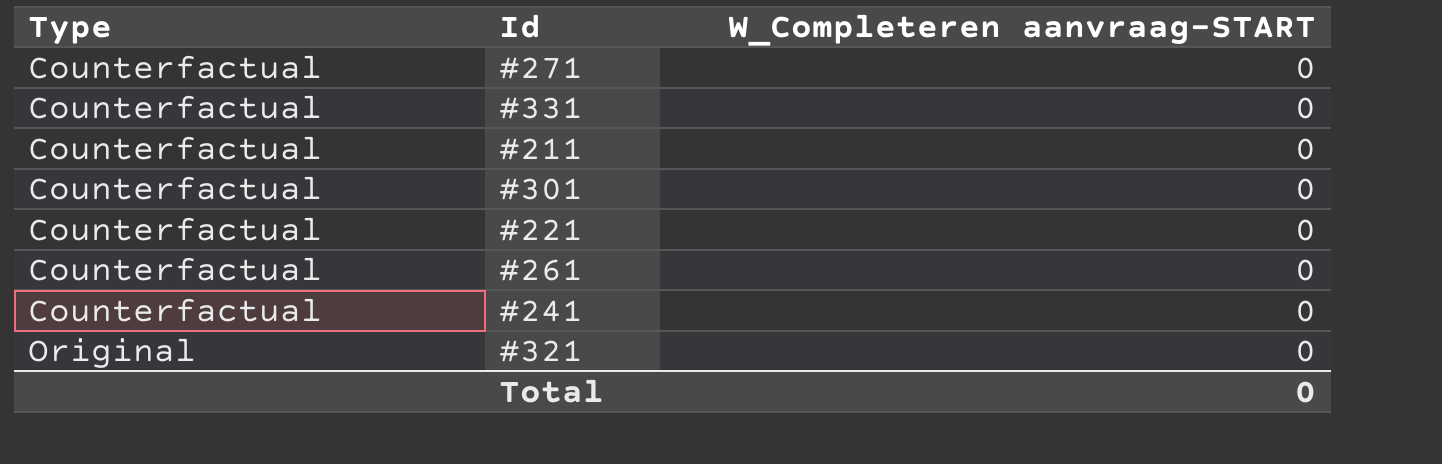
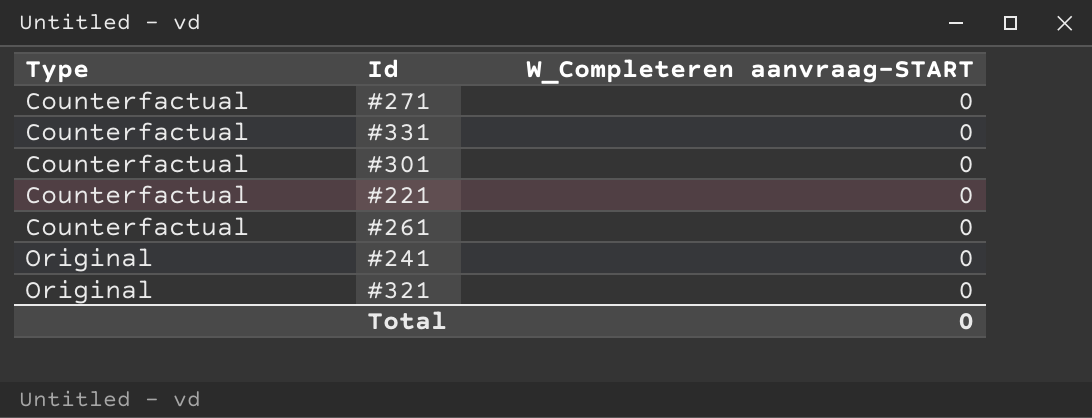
row #211: Counterfactual | 0 -> none
#241 | Type: Counterfactual -> Original

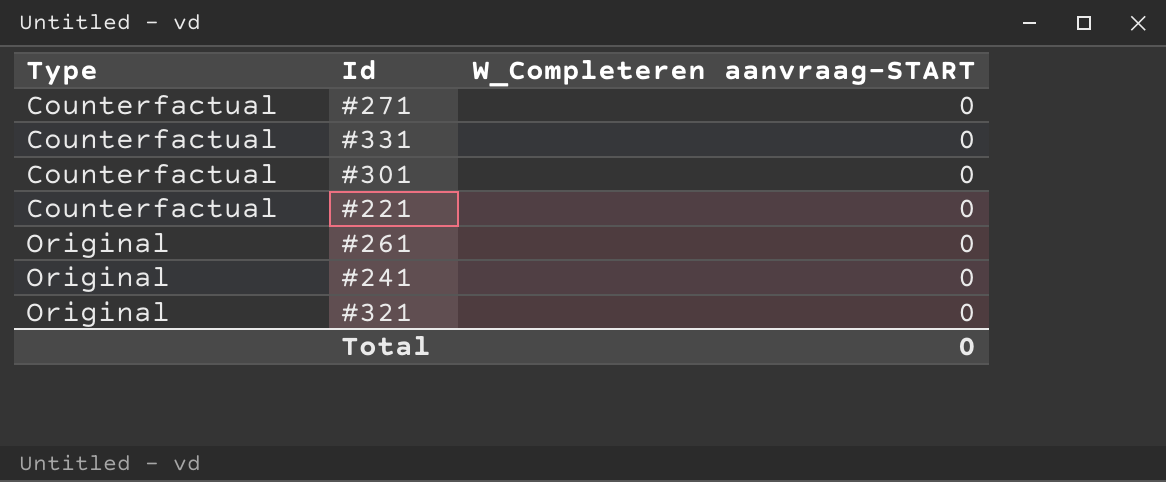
#261 | Type: Counterfactual -> Original

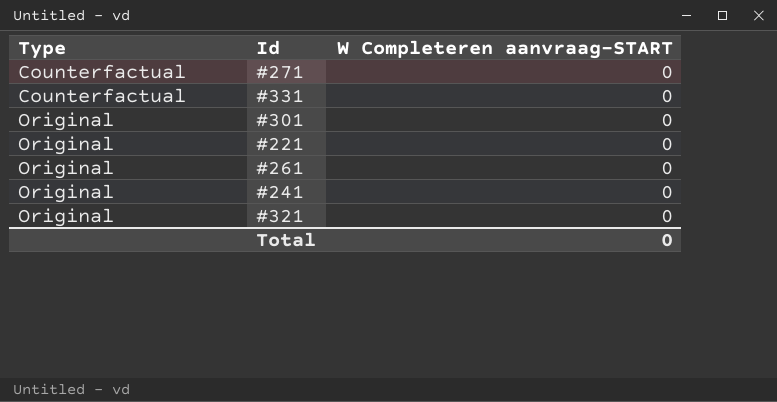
column name: W_Completeren aanvraag-START -> W Completeren aanvraag-START
#301 | Type: Counterfactual -> Original
#221 | Type: Counterfactual -> Original

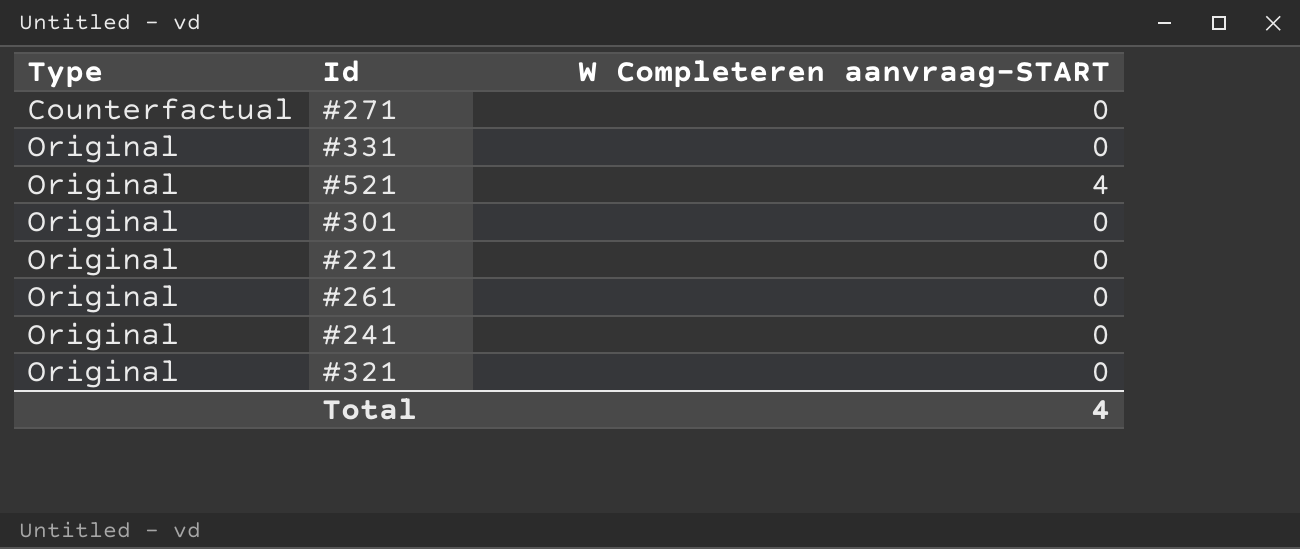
#331 | Type: Counterfactual -> Original
row #521: none -> Original | 4
Total | W Completeren aanvraag-START: 0 -> 4

